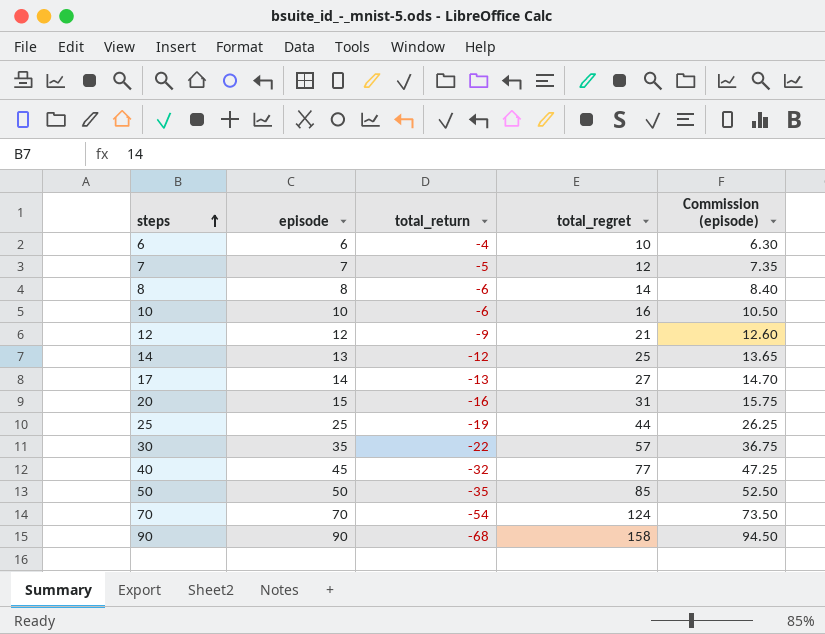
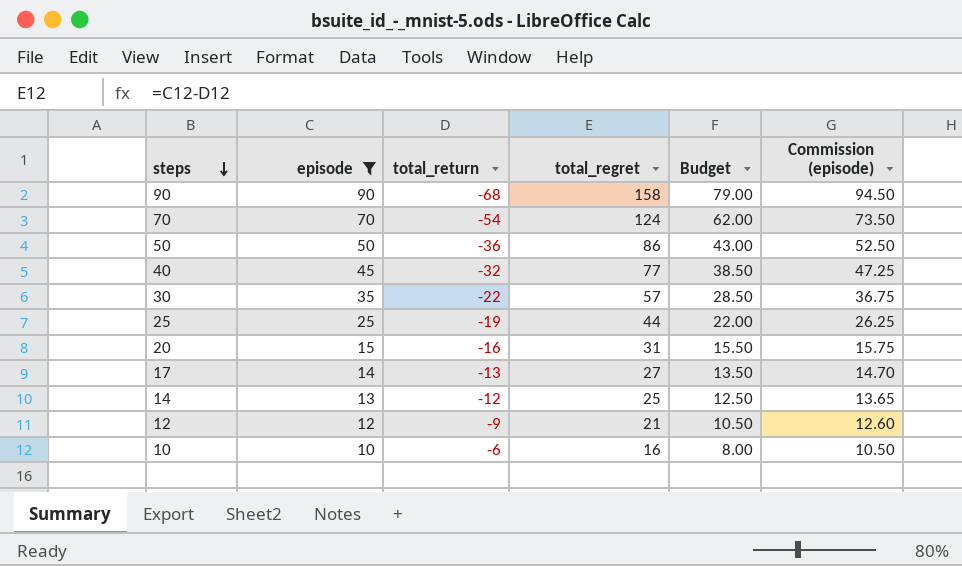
filter: none -> episode >= 10
row order: steps ascending -> steps descending
column Budget | formula: none -> [total_regret] * 0.5
50 | total_return: -35 -> -36
50 | total_regret: 85 -> 86

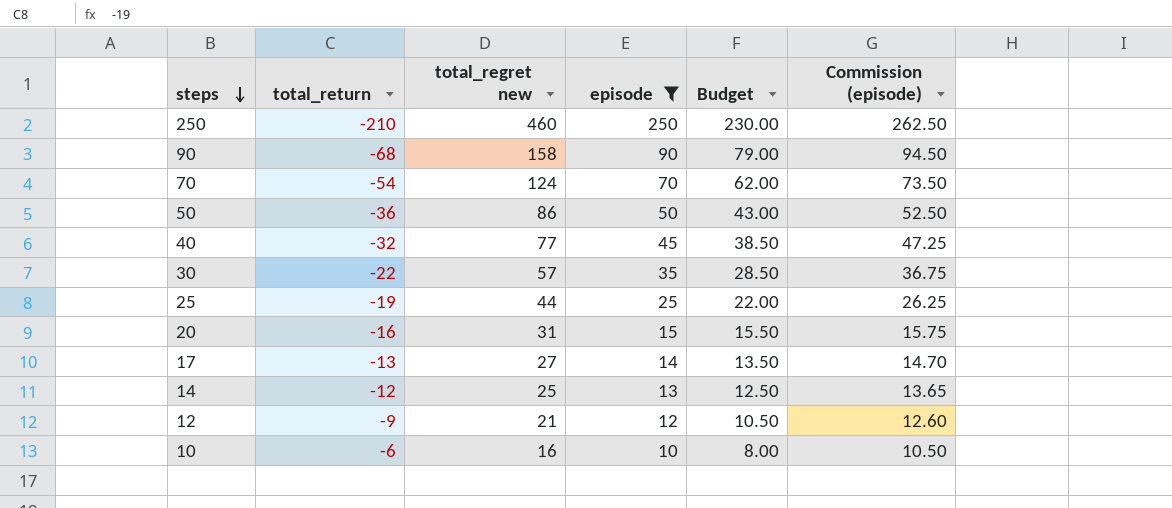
column name: total_regret -> total_regret new
column episode | position: 2 -> 4
row 250: none -> -210 | 460 | 250 | 230.00 | 262.50

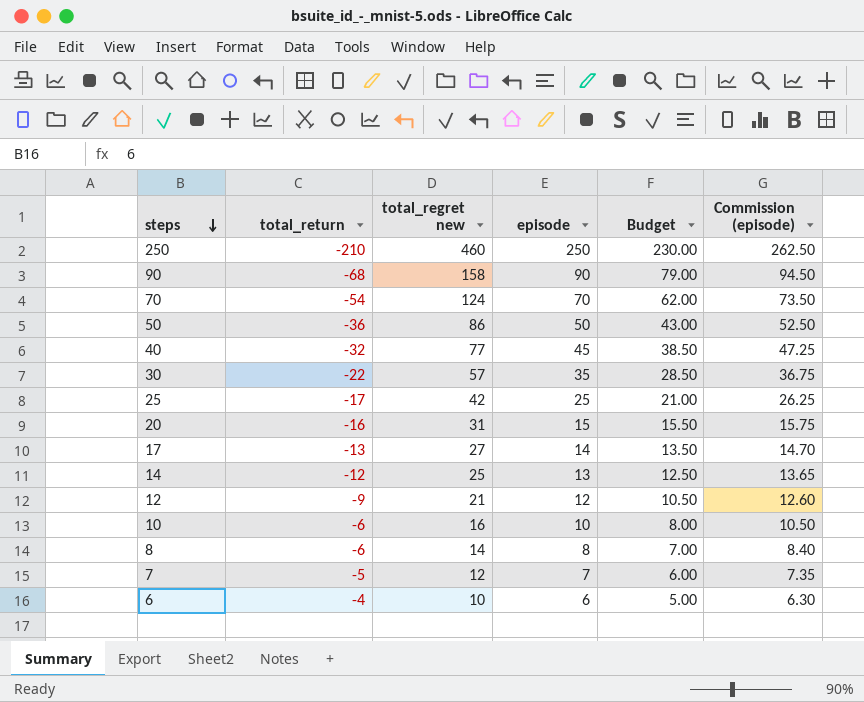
filter: episode >= 10 -> none
25 | total_return: -19 -> -17
25 | total_regret new: 44 -> 42
25 | Budget: 22.00 -> 21.00

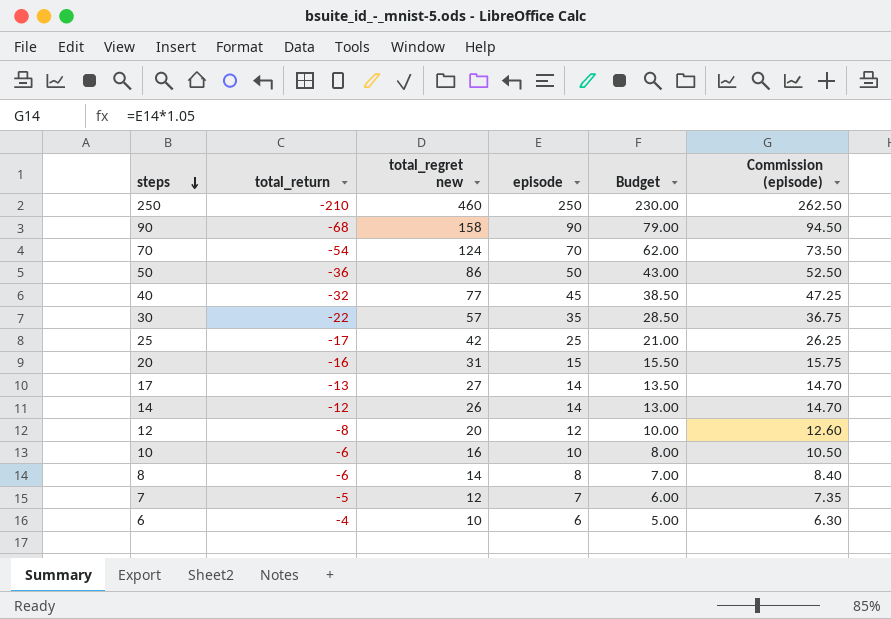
14 | total_regret new: 25 -> 26
14 | episode: 13 -> 14
14 | Budget: 12.50 -> 13.00
14 | Commission (episode): 13.65 -> 14.70
12 | total_return: -9 -> -8
12 | total_regret new: 21 -> 20
12 | Budget: 10.50 -> 10.00

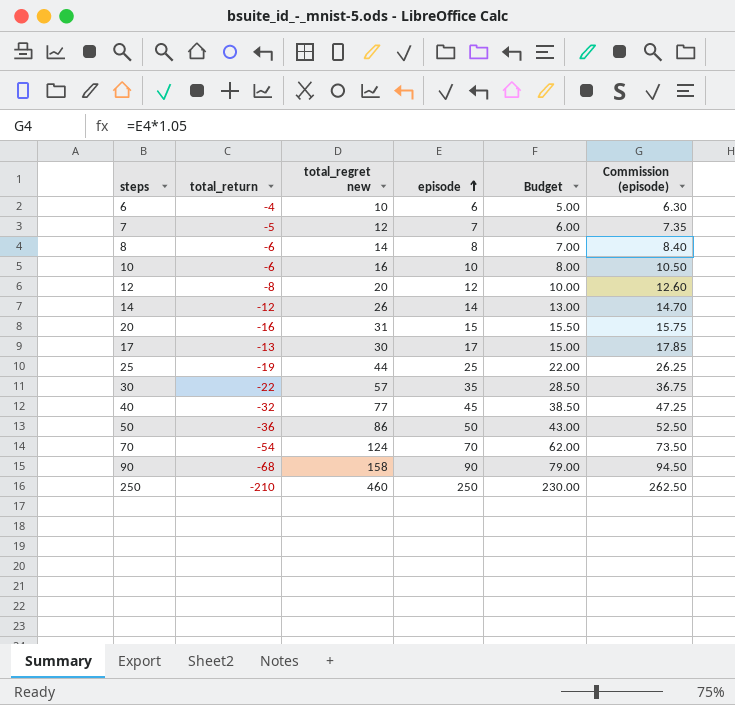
row order: steps descending -> episode ascending
17 | total_regret new: 27 -> 30
17 | episode: 14 -> 17
17 | Budget: 13.50 -> 15.00
17 | Commission (episode): 14.70 -> 17.85
25 | total_return: -17 -> -19
25 | total_regret new: 42 -> 44
25 | Budget: 21.00 -> 22.00

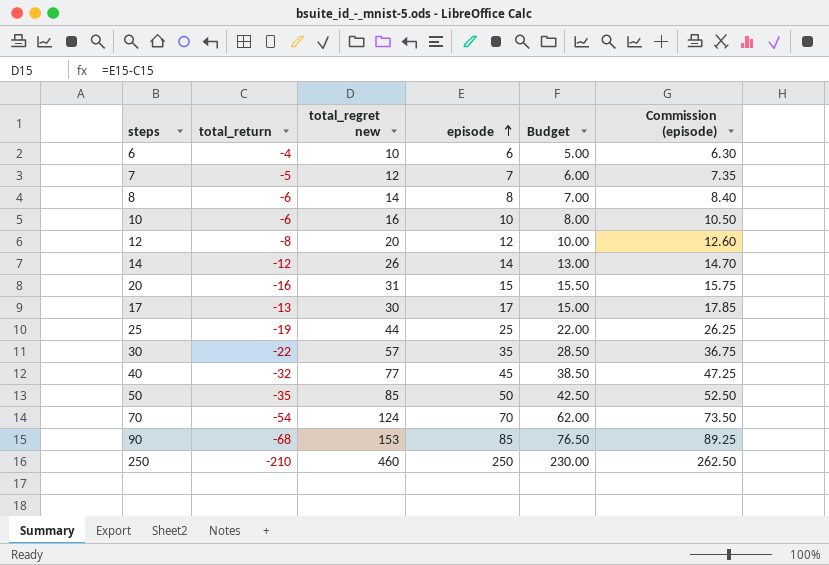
50 | total_return: -36 -> -35
50 | total_regret new: 86 -> 85
50 | Budget: 43.00 -> 42.50
90 | total_regret new: 158 -> 153
90 | episode: 90 -> 85
90 | Budget: 79.00 -> 76.50
90 | Commission (episode): 94.50 -> 89.25

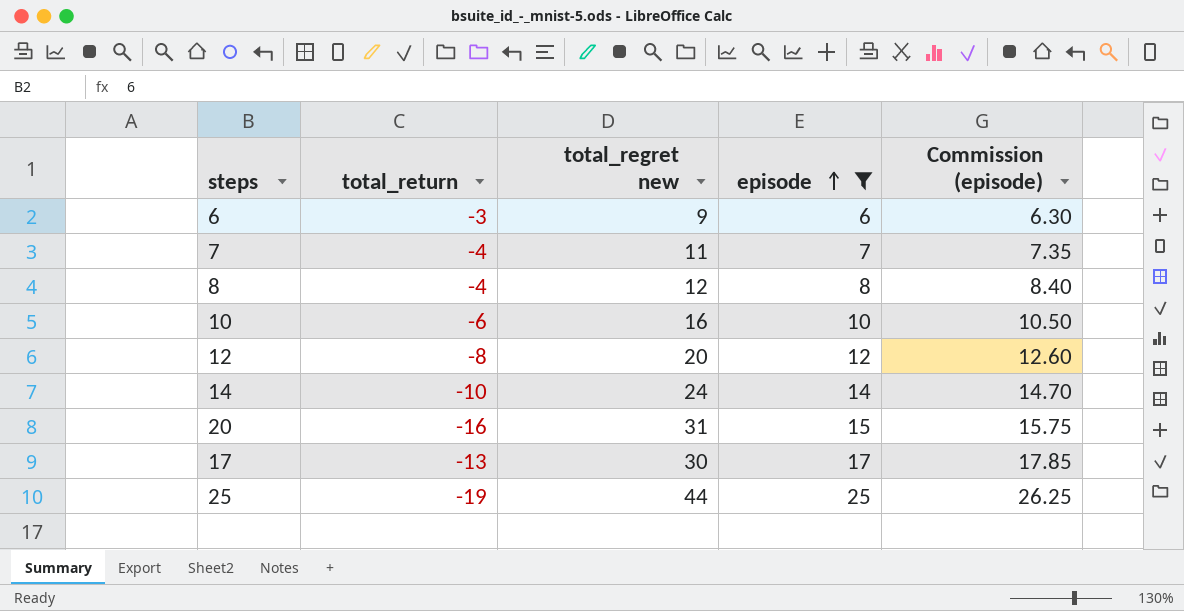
filter: none -> episode <= 25
column Budget | formula: [total_regret new] * 0.5 -> none
6 | total_return: -4 -> -3
6 | total_regret new: 10 -> 9
7 | total_return: -5 -> -4
7 | total_regret new: 12 -> 11
8 | total_return: -6 -> -4
8 | total_regret new: 14 -> 12
14 | total_return: -12 -> -10
14 | total_regret new: 26 -> 24

